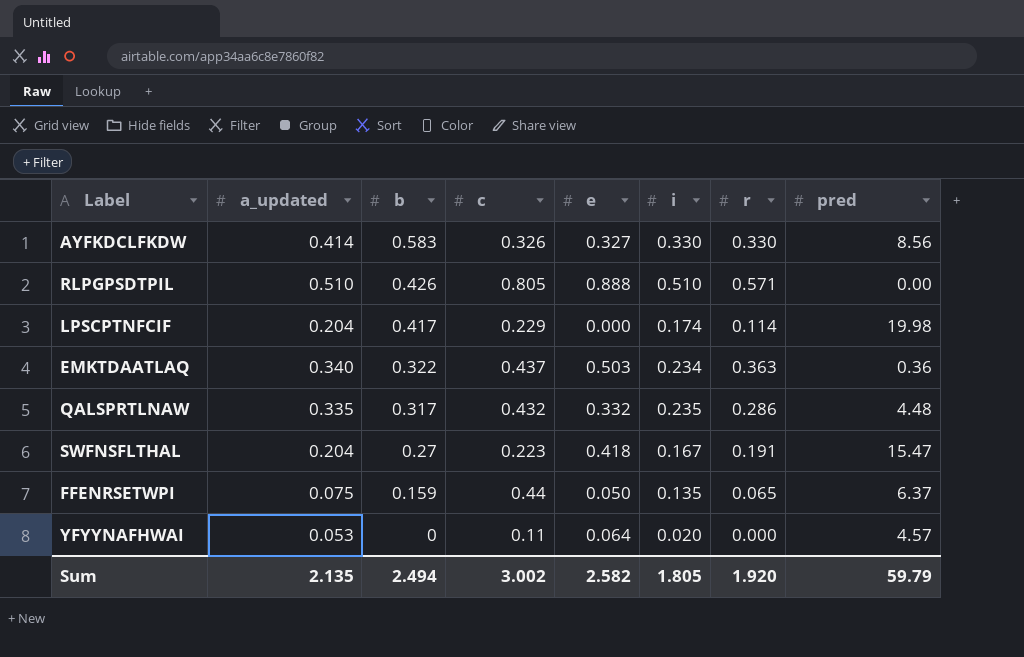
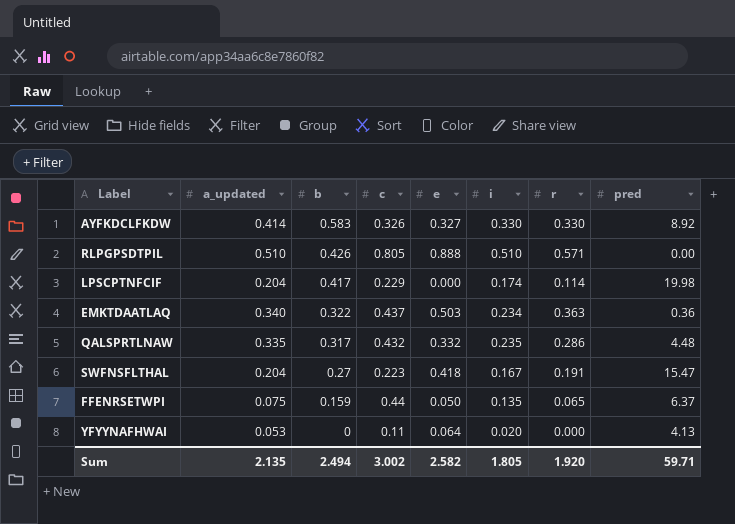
AYFKDCLFKDW | pred: 8.56 -> 8.92
YFYYNAFHWAI | pred: 4.57 -> 4.13
Sum | pred: 59.79 -> 59.71

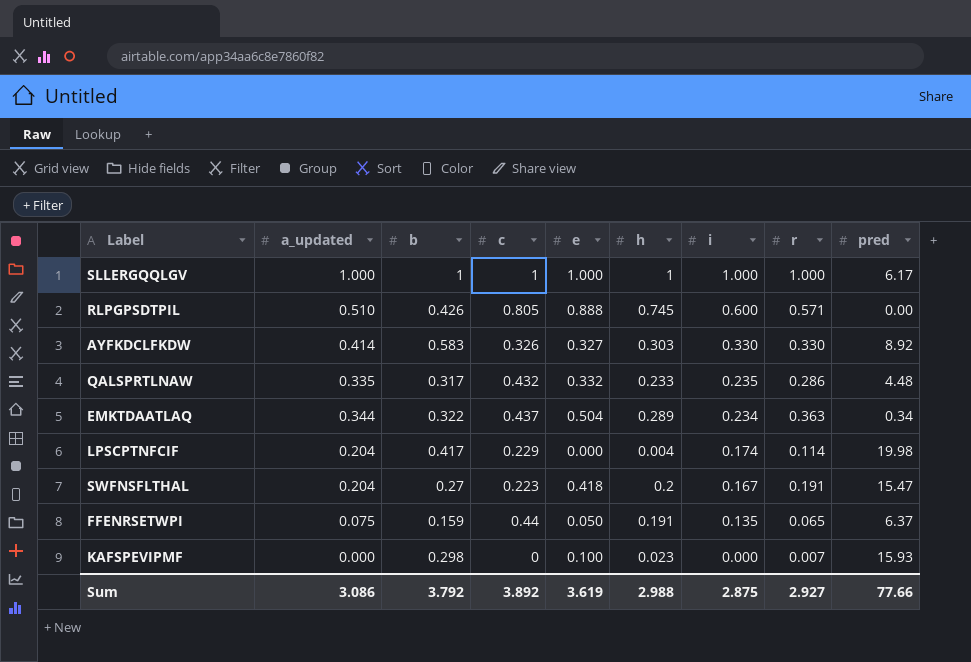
row order: b descending -> i descending
column h | position: none -> 6
row YFYYNAFHWAI: 0.053 | 0 | 0.11 | 0.064 | 0.020 | 0.000 | 4.13 -> none
row SLLERGQQLGV: none -> 1.000 | 1 | 1 | 1.000 | 1 | 1.000 | 1.000 | 6.17
RLPGPSDTPIL | i: 0.510 -> 0.600
EMKTDAATLAQ | a_updated: 0.340 -> 0.344
EMKTDAATLAQ | e: 0.503 -> 0.504
EMKTDAATLAQ | pred: 0.36 -> 0.34
row KAFSPEVIPMF: none -> 0.000 | 0.298 | 0 | 0.100 | 0.023 | 0.000 | 0.007 | 15.93
Sum | a_updated: 2.135 -> 3.086
Sum | b: 2.494 -> 3.792
Sum | c: 3.002 -> 3.892
Sum | e: 2.582 -> 3.619
Sum | i: 1.805 -> 2.875
Sum | r: 1.920 -> 2.927
Sum | pred: 59.71 -> 77.66

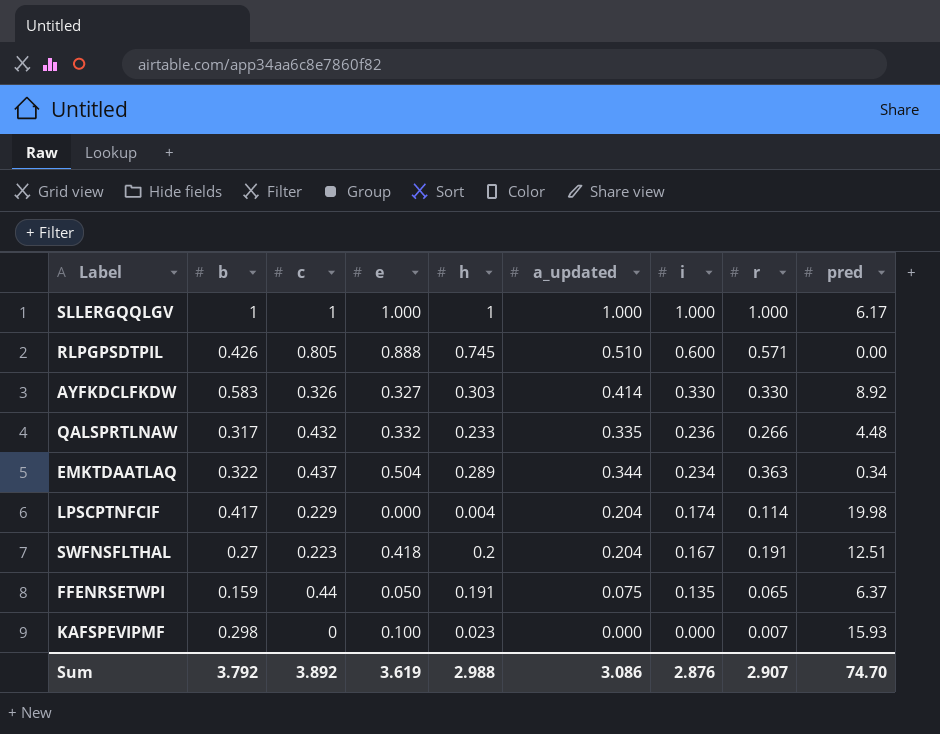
column a_updated | position: 2 -> 6
QALSPRTLNAW | i: 0.235 -> 0.236
QALSPRTLNAW | r: 0.286 -> 0.266
SWFNSFLTHAL | pred: 15.47 -> 12.51
Sum | i: 2.875 -> 2.876
Sum | r: 2.927 -> 2.907
Sum | pred: 77.66 -> 74.70

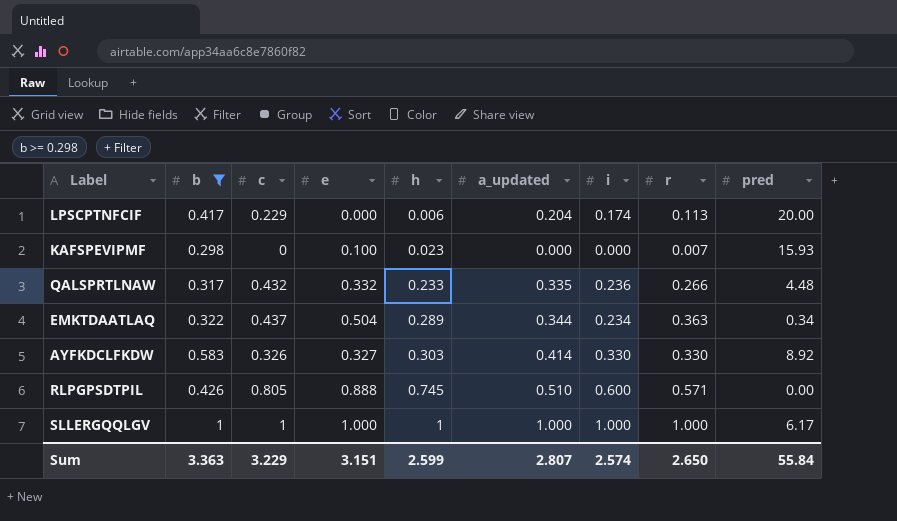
filter: none -> b >= 0.298
row order: i descending -> h ascending
LPSCPTNFCIF | h: 0.004 -> 0.006
LPSCPTNFCIF | r: 0.114 -> 0.113
LPSCPTNFCIF | pred: 19.98 -> 20.00
Sum | b: 3.792 -> 3.363
Sum | c: 3.892 -> 3.229
Sum | e: 3.619 -> 3.151
Sum | h: 2.988 -> 2.599
Sum | a_updated: 3.086 -> 2.807
Sum | i: 2.876 -> 2.574
Sum | r: 2.907 -> 2.650
Sum | pred: 74.70 -> 55.84

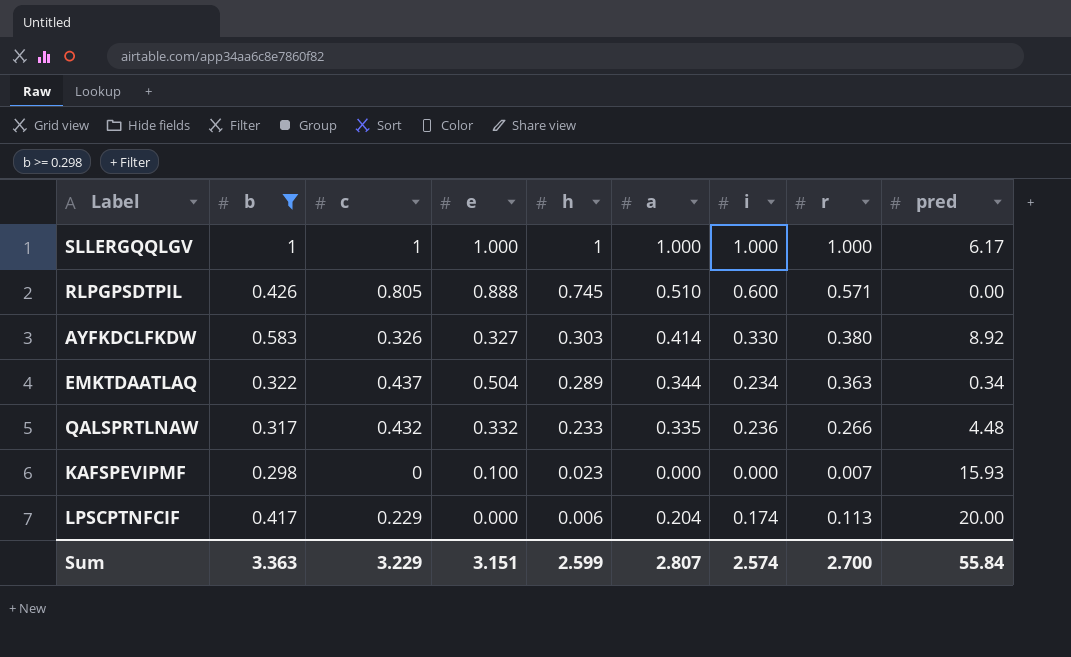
row order: h ascending -> h descending
column name: a_updated -> a
AYFKDCLFKDW | r: 0.330 -> 0.380
Sum | r: 2.650 -> 2.700

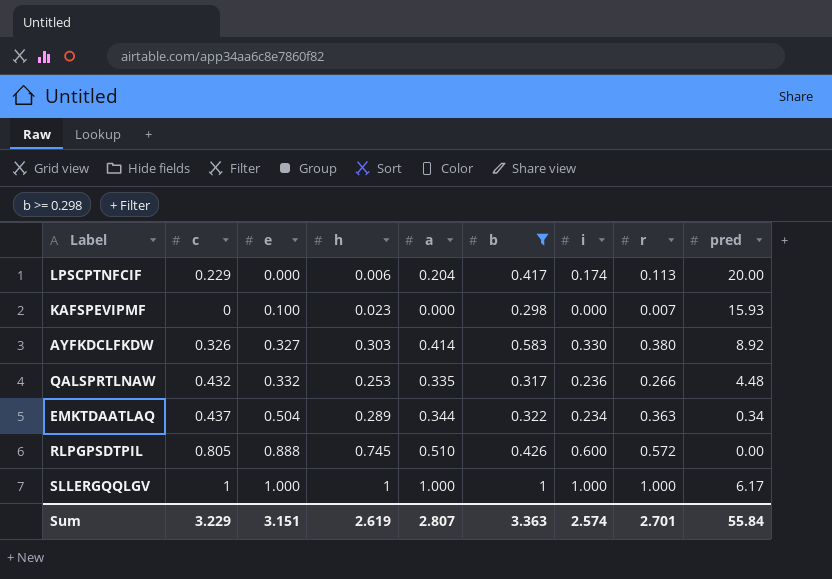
row order: h descending -> e ascending
column b | position: 2 -> 6
QALSPRTLNAW | h: 0.233 -> 0.253
RLPGPSDTPIL | r: 0.571 -> 0.572
Sum | h: 2.599 -> 2.619
Sum | r: 2.700 -> 2.701

